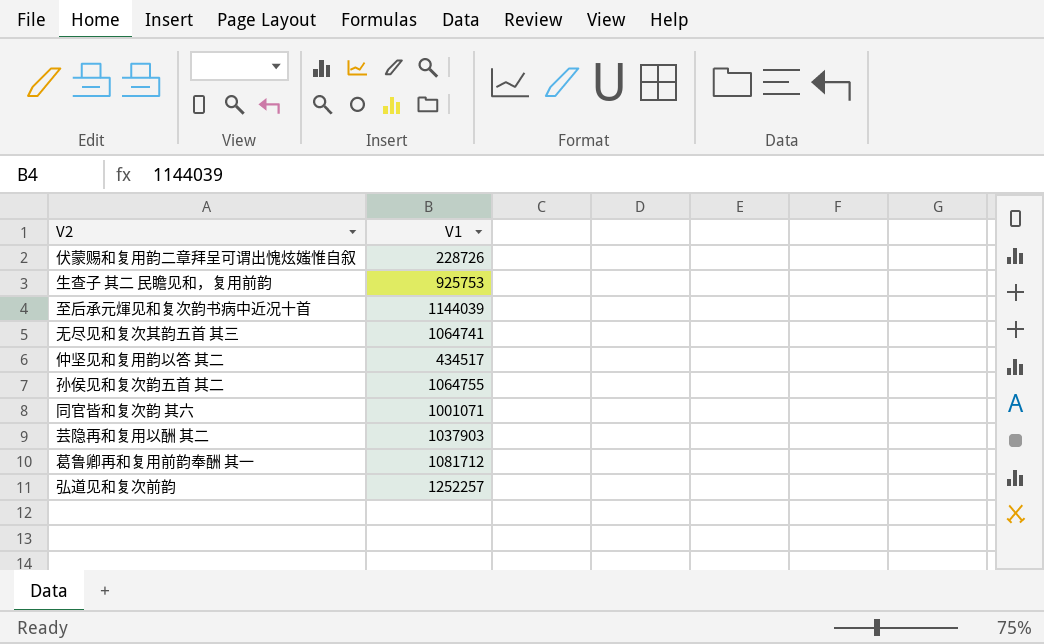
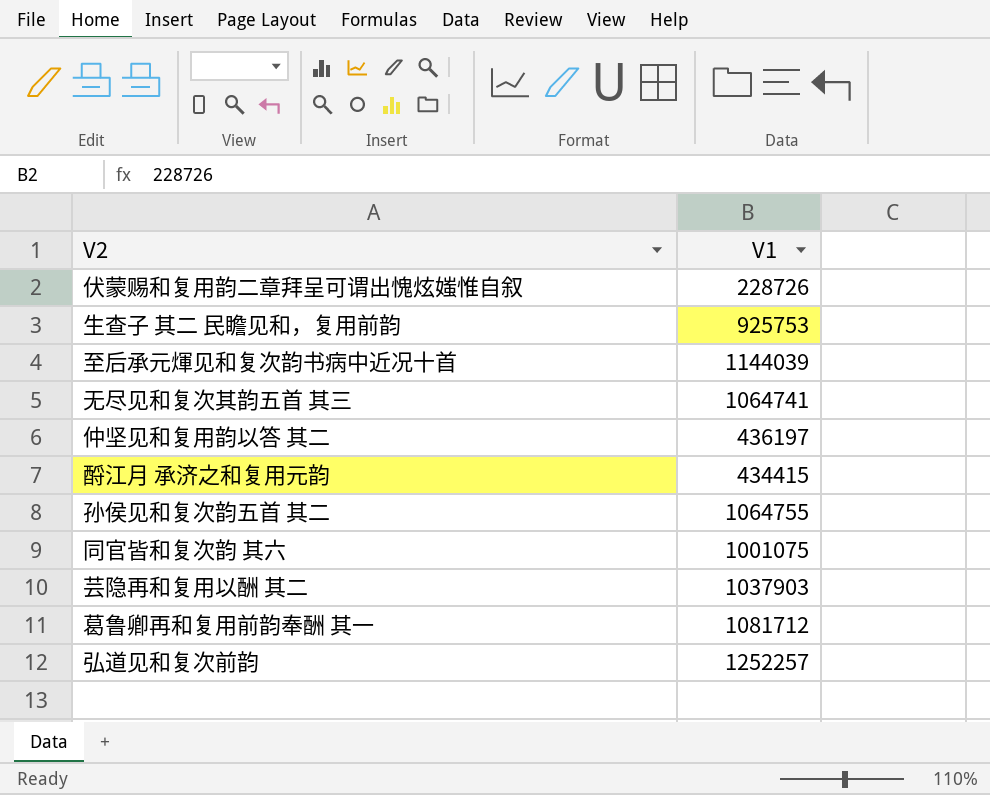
仲坚见和复用韵以答 其二 | V1: 434517 -> 436197
row 酹江月 承济之和复用元韵: none -> 434415
同官皆和复次韵 其六 | V1: 1001071 -> 1001075

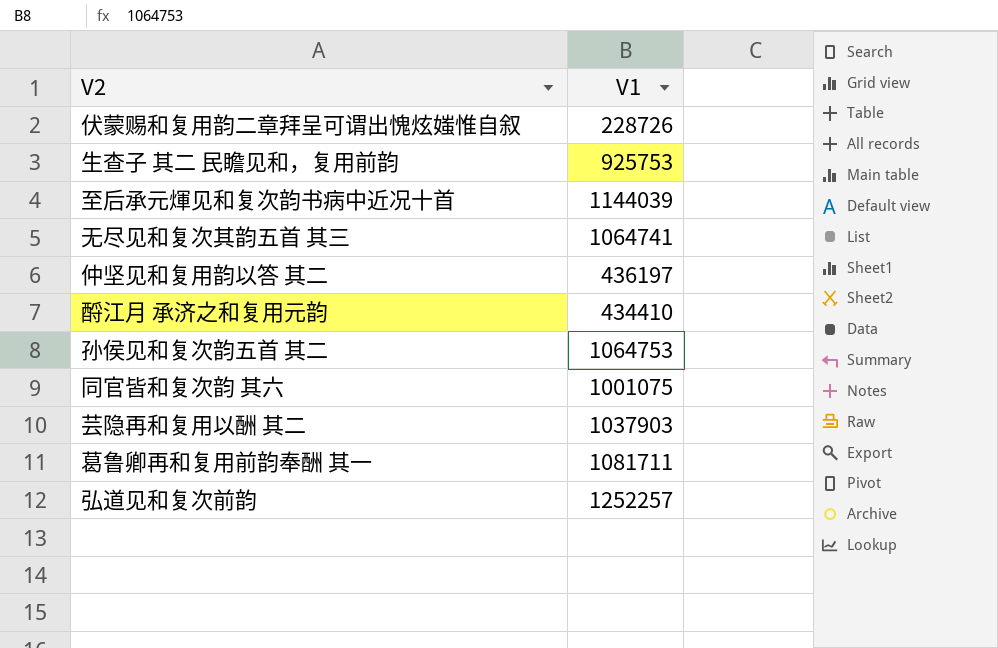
酹江月 承济之和复用元韵 | V1: 434415 -> 434410
孙侯见和复次韵五首 其二 | V1: 1064755 -> 1064753
葛鲁卿再和复用前韵奉酬 其一 | V1: 1081712 -> 1081711

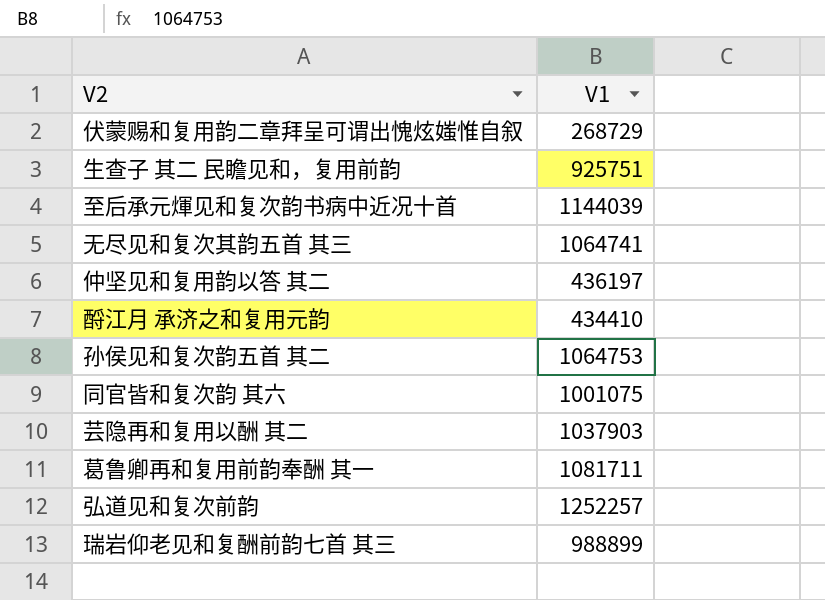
伏蒙赐和复用韵二章拜呈可谓出愧炫媸惟自叙 | V1: 228726 -> 268729
生查子 其二 民瞻见和，复用前韵 | V1: 925753 -> 925751
row 瑞岩仰老见和复酬前韵七首 其三: none -> 988899

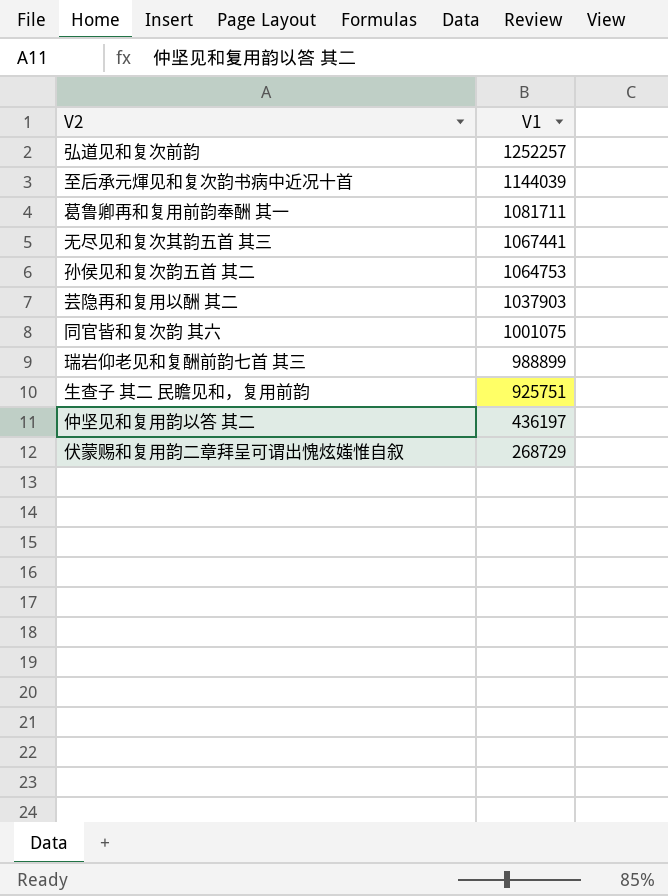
row order: none -> V1 descending
row 酹江月 承济之和复用元韵: 434410 -> none
无尽见和复次其韵五首 其三 | V1: 1064741 -> 1067441

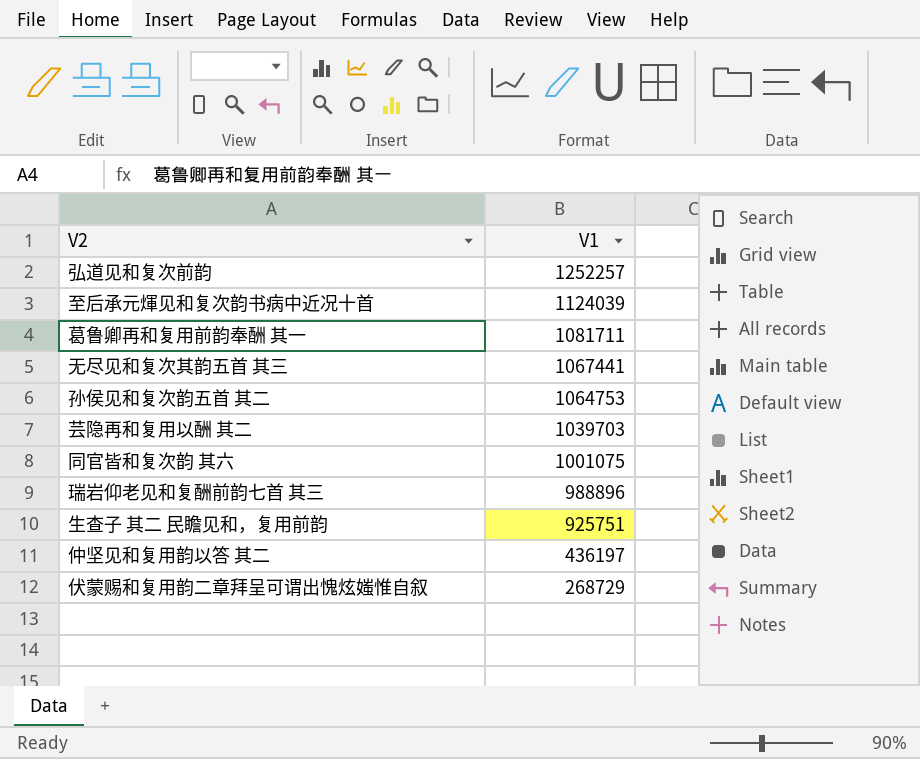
至后承元煇见和复次韵书病中近况十首 | V1: 1144039 -> 1124039
芸隐再和复用以酬 其二 | V1: 1037903 -> 1039703
瑞岩仰老见和复酬前韵七首 其三 | V1: 988899 -> 988896

